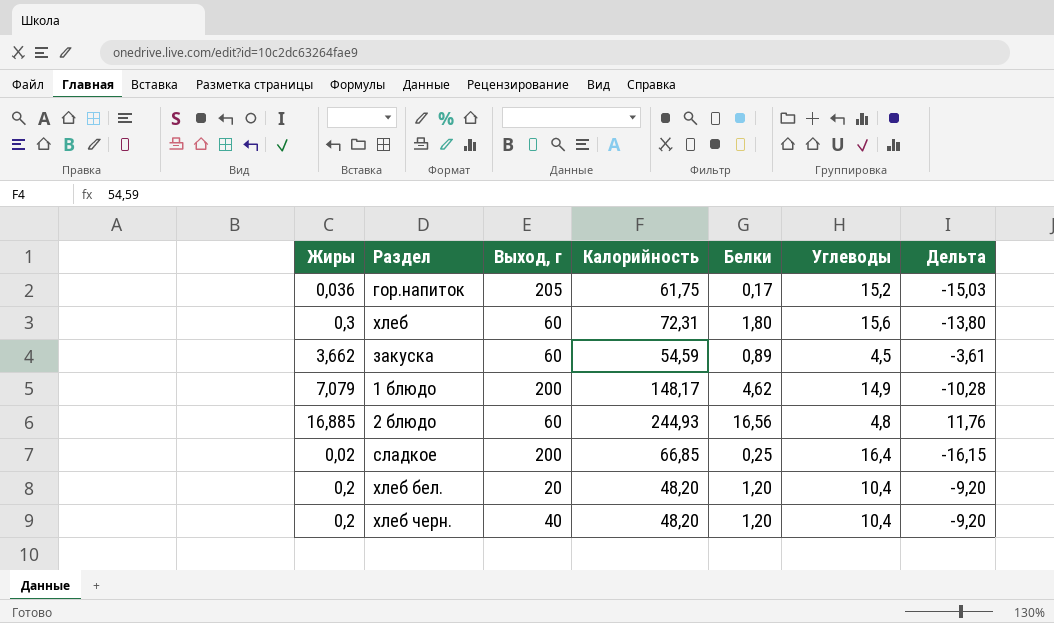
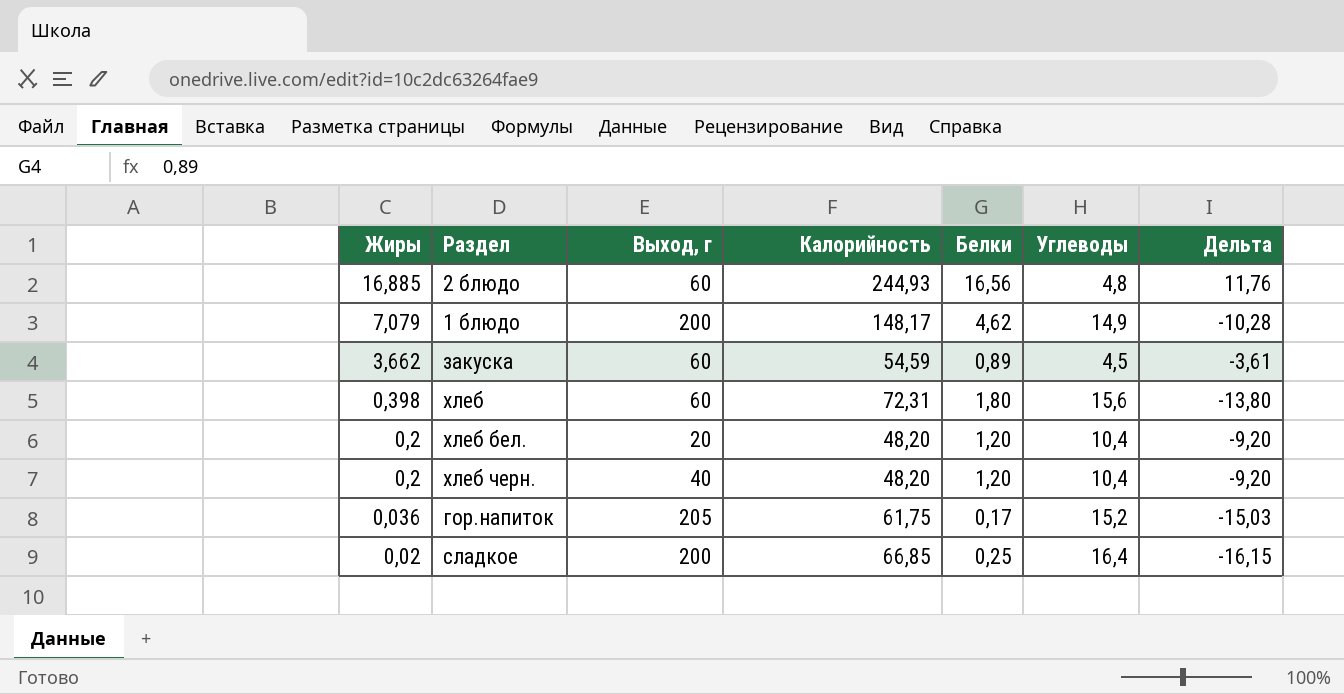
row order: none -> Жиры descending
хлеб | Жиры: 0,3 -> 0,398

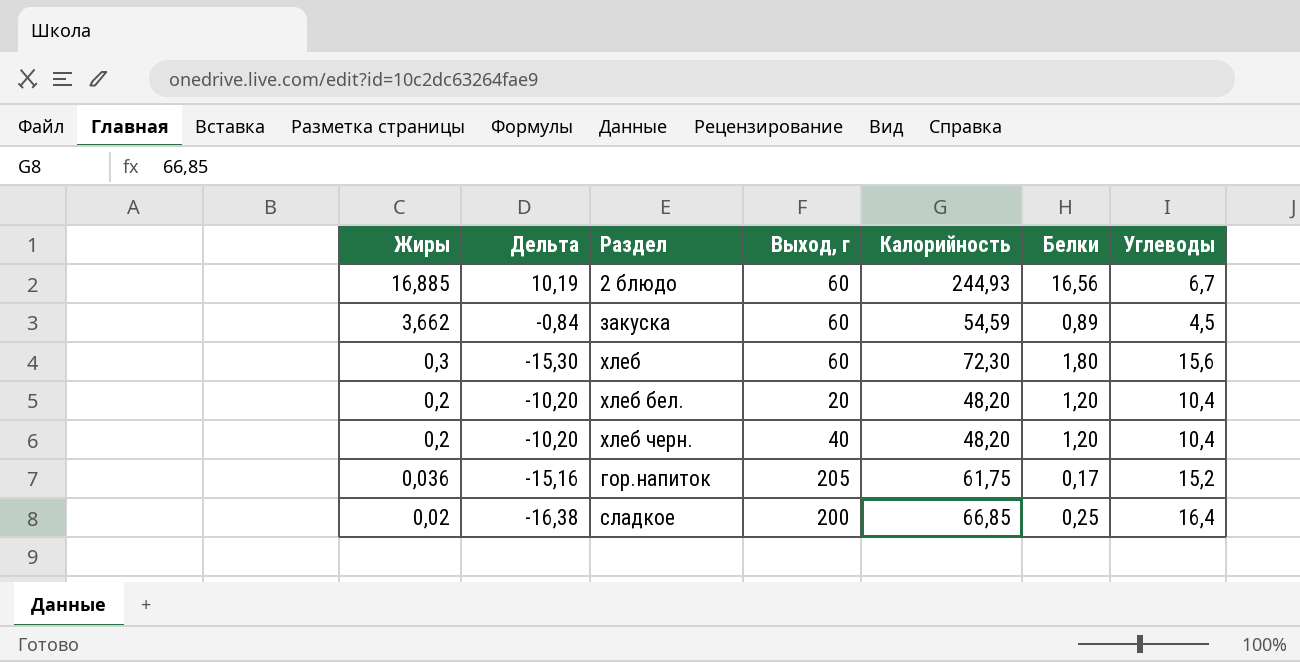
column Дельта | formula: [Белки] - [Углеводы] -> [Жиры] - [Углеводы]
column Дельта | position: 7 -> 2
row 1 блюдо: 7,079 | 200 | 148,17 | 4,62 | 14,9 | -10,28 -> none
2 блюдо | Углеводы: 4,8 -> 6,7
хлеб | Жиры: 0,398 -> 0,3
хлеб | Калорийность: 72,31 -> 72,30

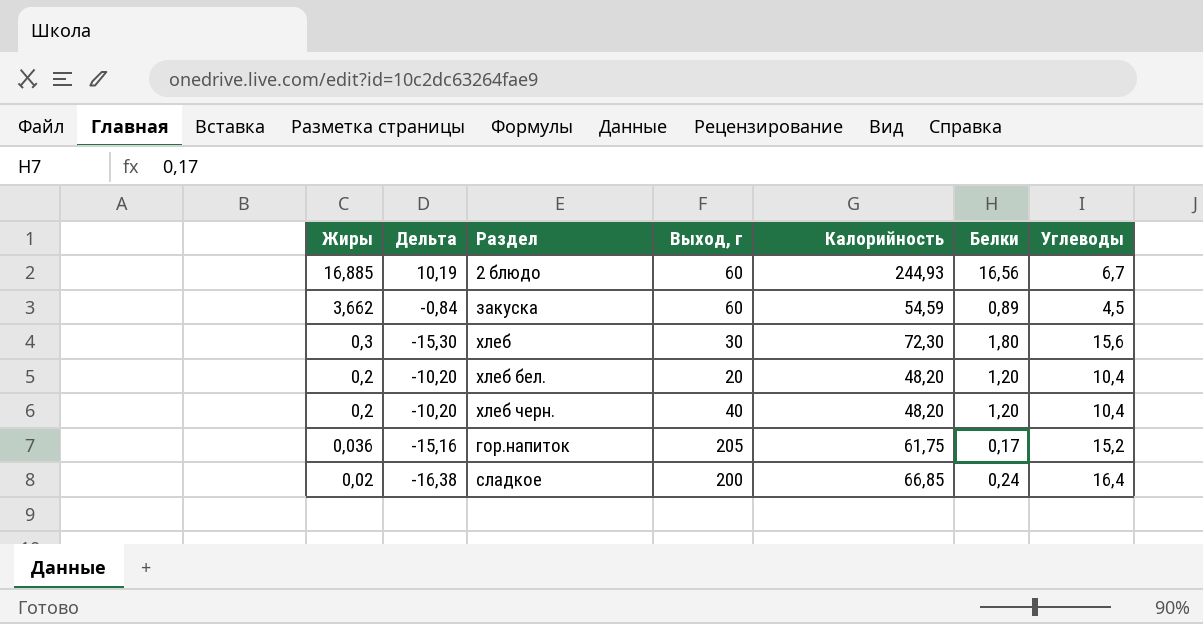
хлеб | Выход, г: 60 -> 30
сладкое | Белки: 0,25 -> 0,24

